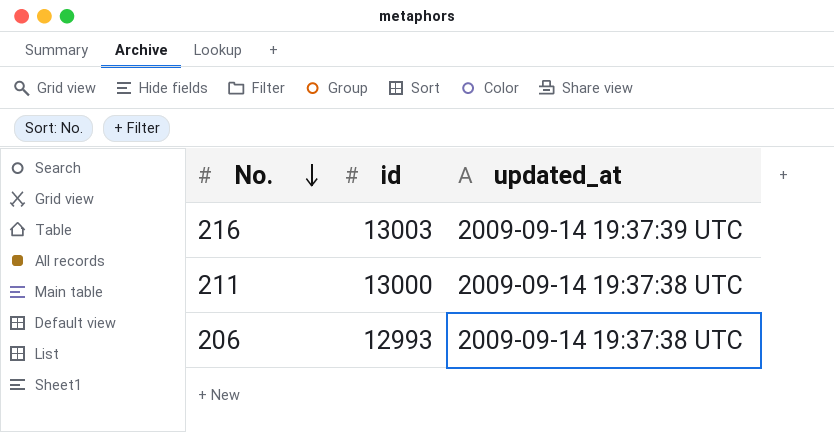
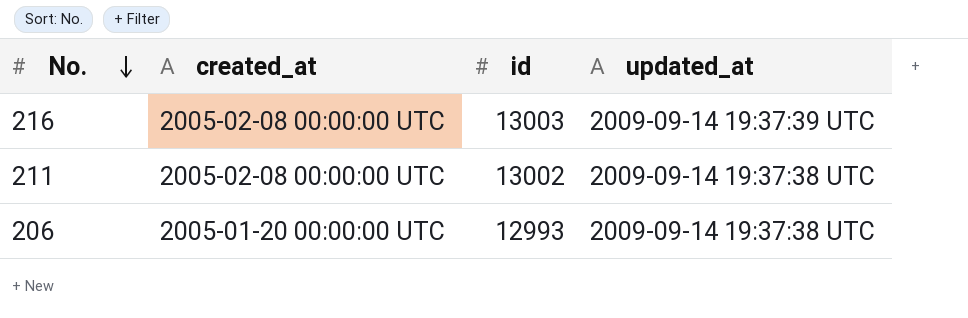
column created_at | position: none -> 2
211 | id: 13000 -> 13002

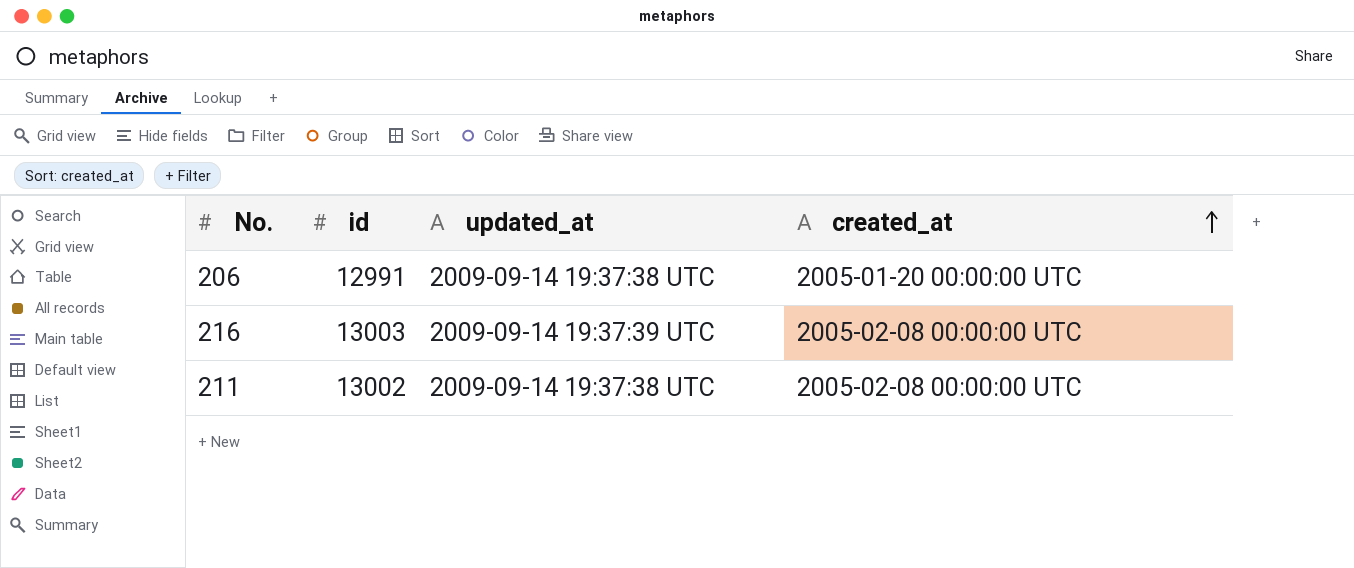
row order: No. descending -> created_at ascending
column created_at | position: 2 -> 4
206 | id: 12993 -> 12991

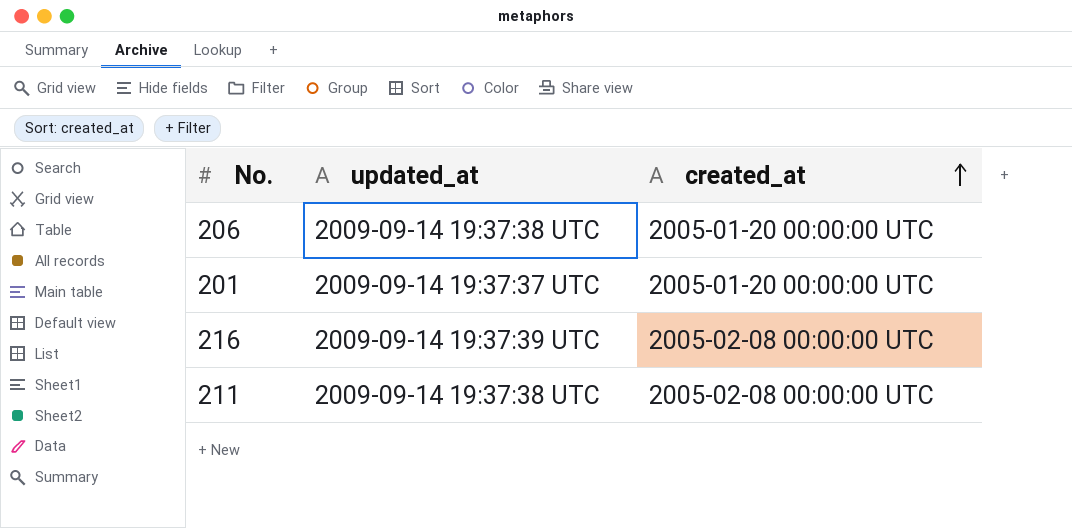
column id | position: 2 -> none
row 201: none -> 2009-09-14 19:37:37 UTC | 2005-01-20 00:00:00 UTC

